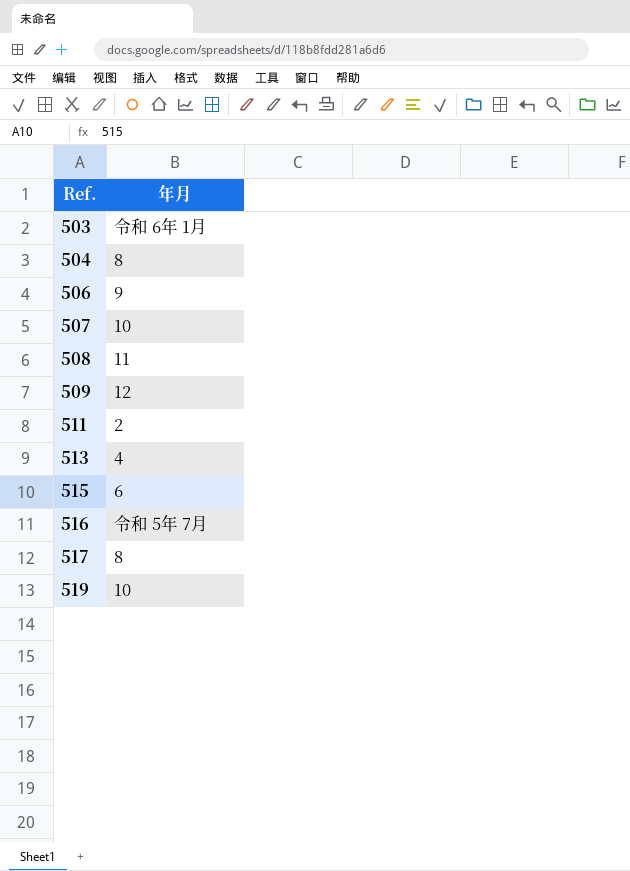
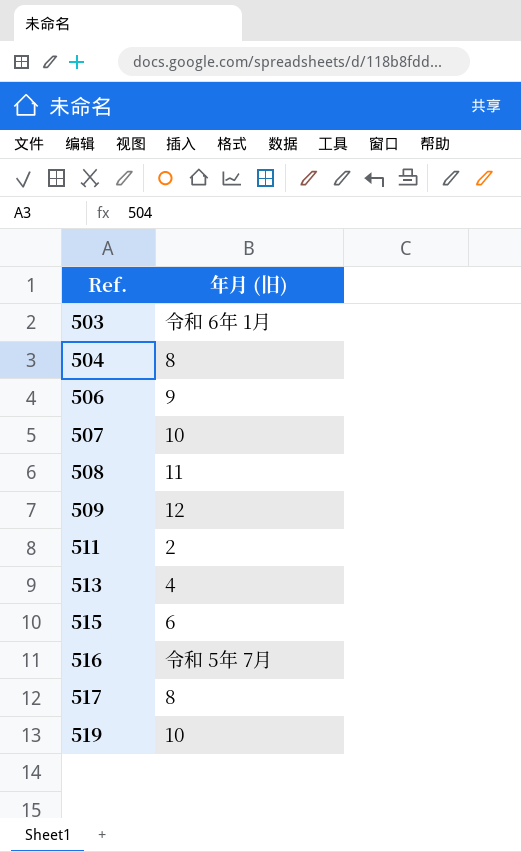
column name: 年月 -> 年月 (旧)

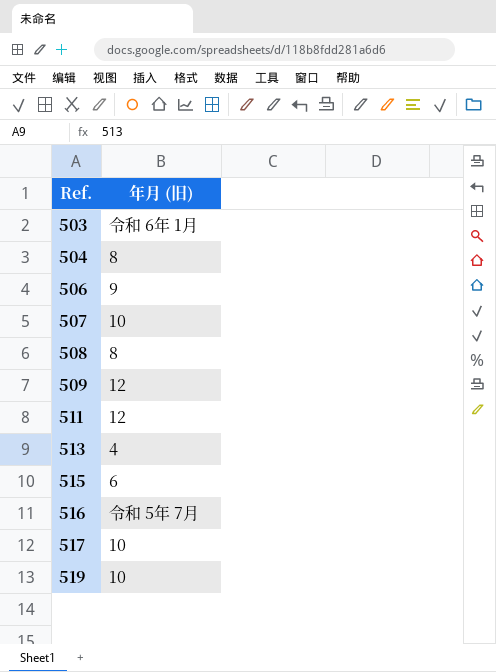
508 | 年月 (旧): 11 -> 8
511 | 年月 (旧): 2 -> 12
517 | 年月 (旧): 8 -> 10

